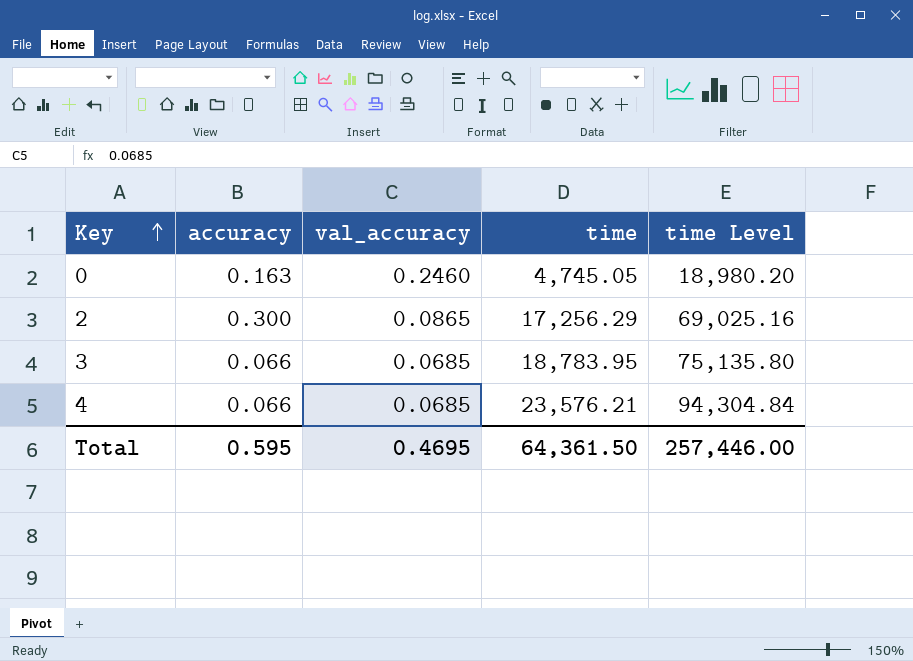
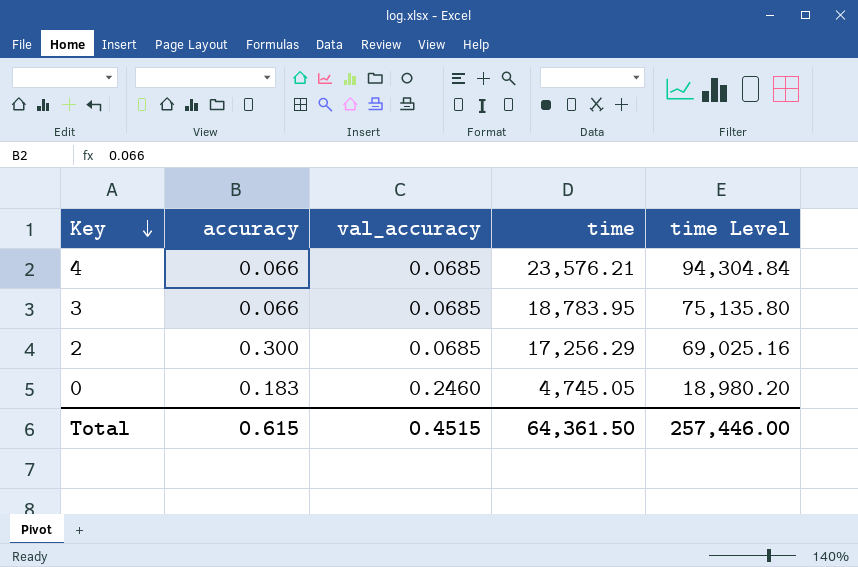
row order: Key ascending -> Key descending
2 | val_accuracy: 0.0865 -> 0.0685
0 | accuracy: 0.163 -> 0.183
Total | accuracy: 0.595 -> 0.615
Total | val_accuracy: 0.4695 -> 0.4515

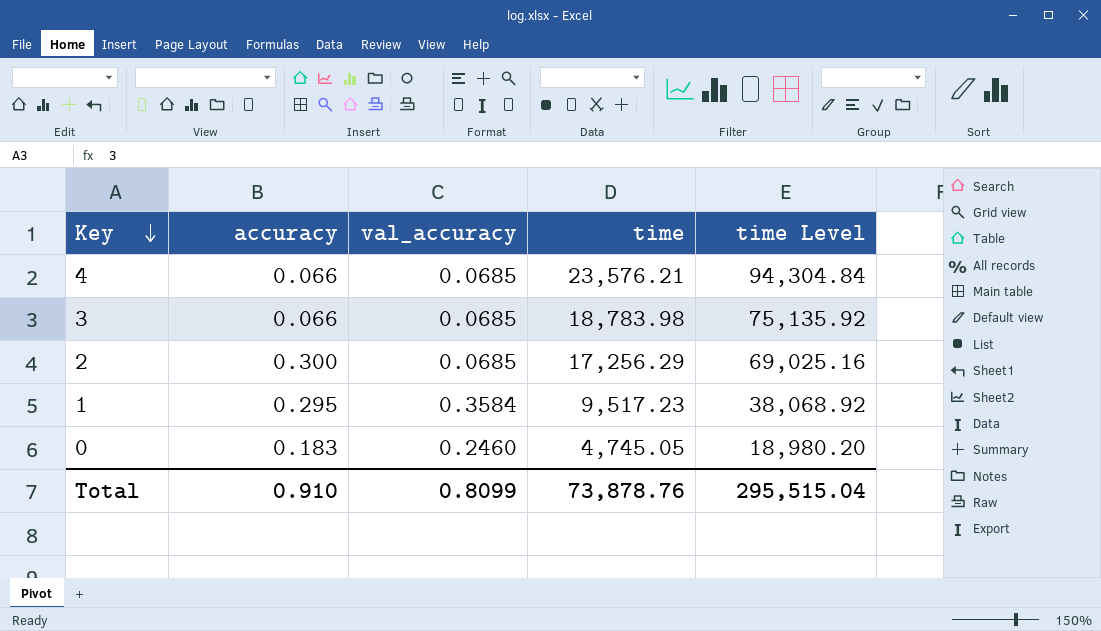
3 | time: 18,783.95 -> 18,783.98
3 | time Level: 75,135.80 -> 75,135.92
row 1: none -> 0.295 | 0.3584 | 9,517.23 | 38,068.92
Total | accuracy: 0.615 -> 0.910
Total | val_accuracy: 0.4515 -> 0.8099
Total | time: 64,361.50 -> 73,878.76
Total | time Level: 257,446.00 -> 295,515.04

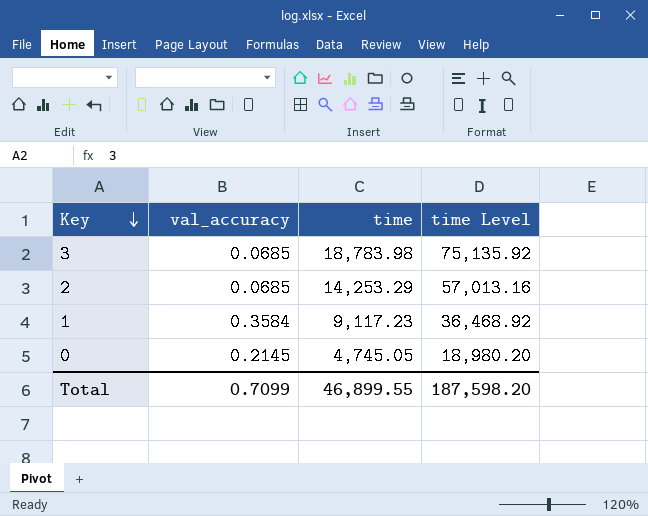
column accuracy | position: 2 -> none
row 4: 0.066 | 0.0685 | 23,576.21 | 94,304.84 -> none
2 | time: 17,256.29 -> 14,253.29
2 | time Level: 69,025.16 -> 57,013.16
1 | time: 9,517.23 -> 9,117.23
1 | time Level: 38,068.92 -> 36,468.92
0 | val_accuracy: 0.2460 -> 0.2145
Total | val_accuracy: 0.8099 -> 0.7099
Total | time: 73,878.76 -> 46,899.55
Total | time Level: 295,515.04 -> 187,598.20

